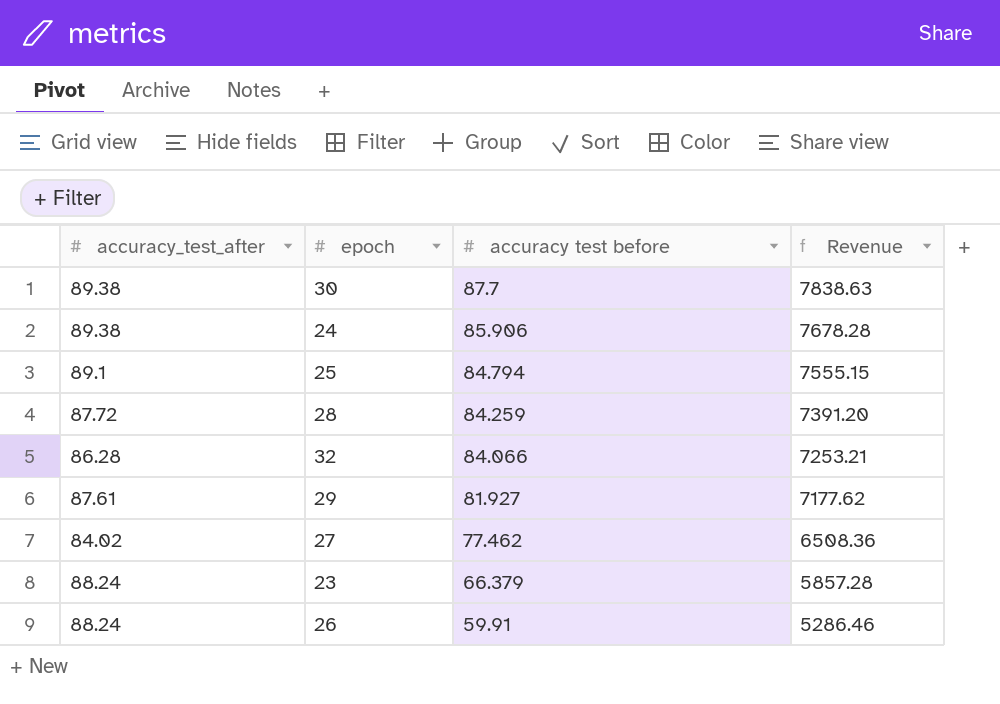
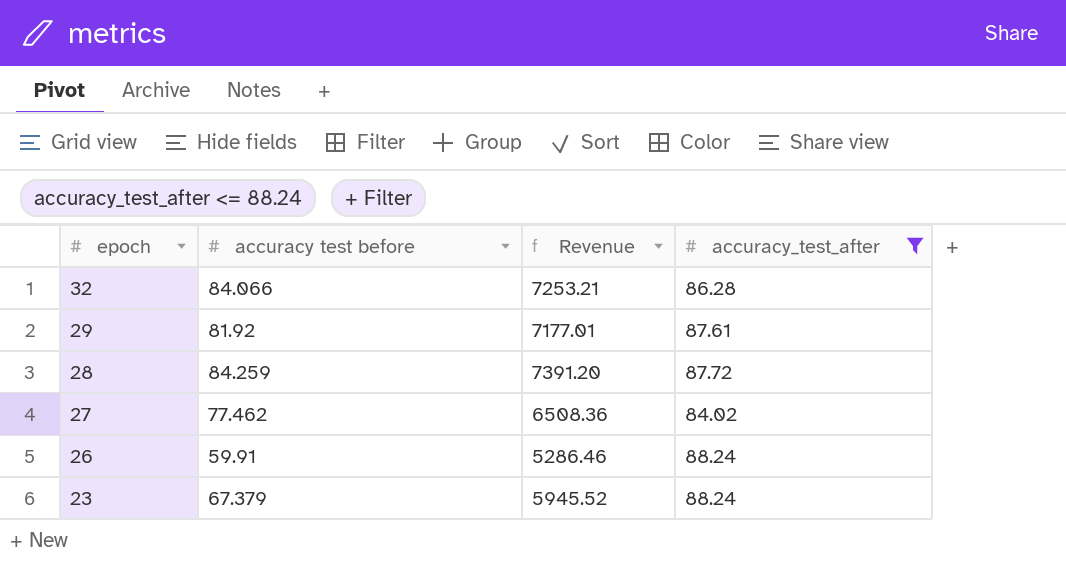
filter: none -> accuracy_test_after <= 88.24
row order: accuracy test before descending -> epoch descending
column accuracy_test_after | position: 1 -> 4
29 | accuracy test before: 81.927 -> 81.92
29 | Revenue: 7177.62 -> 7177.01
23 | accuracy test before: 66.379 -> 67.379
23 | Revenue: 5857.28 -> 5945.52

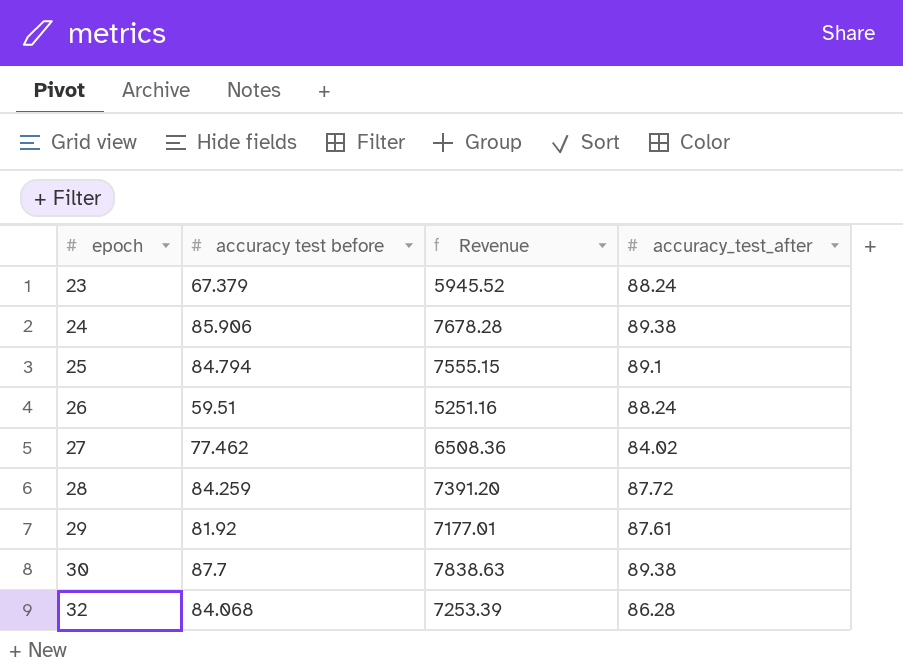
filter: accuracy_test_after <= 88.24 -> none
row order: epoch descending -> epoch ascending
26 | accuracy test before: 59.91 -> 59.51
26 | Revenue: 5286.46 -> 5251.16
32 | accuracy test before: 84.066 -> 84.068
32 | Revenue: 7253.21 -> 7253.39

